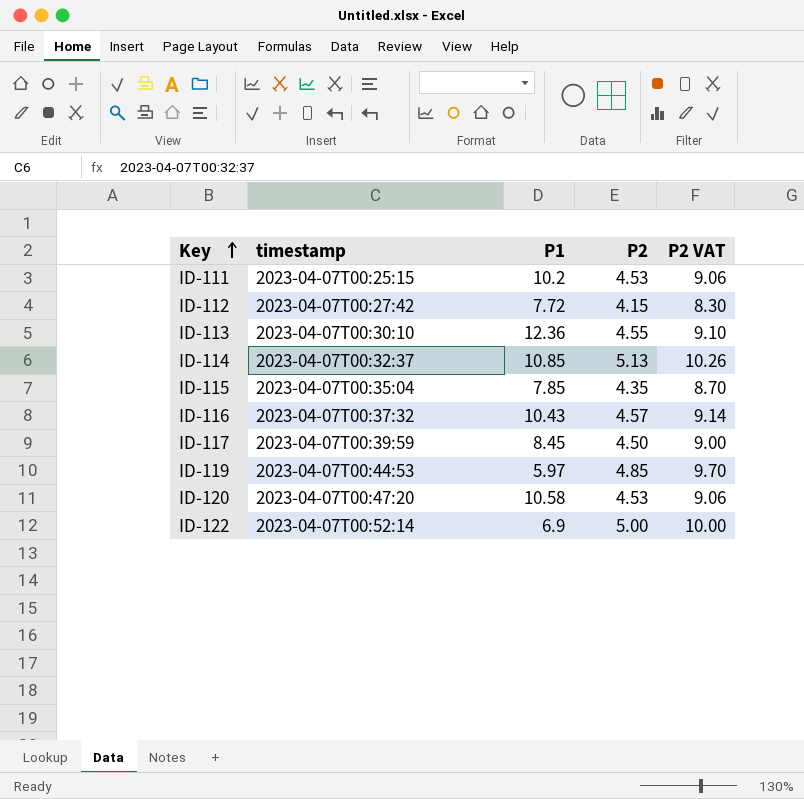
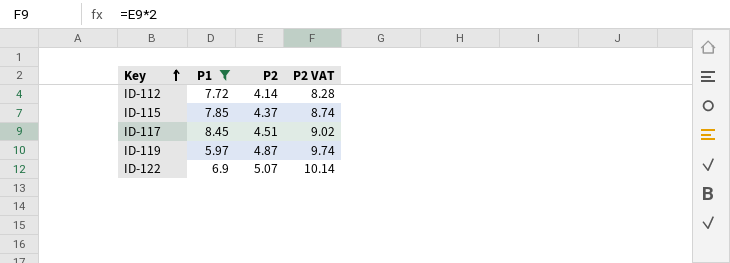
filter: none -> P1 <= 8.45
column timestamp | position: 2 -> none
ID-112 | P2: 4.15 -> 4.14
ID-112 | P2 VAT: 8.30 -> 8.28
ID-115 | P2: 4.35 -> 4.37
ID-115 | P2 VAT: 8.70 -> 8.74
ID-117 | P2: 4.50 -> 4.51
ID-117 | P2 VAT: 9.00 -> 9.02
ID-119 | P2: 4.85 -> 4.87
ID-119 | P2 VAT: 9.70 -> 9.74
ID-122 | P2: 5.00 -> 5.07
ID-122 | P2 VAT: 10.00 -> 10.14

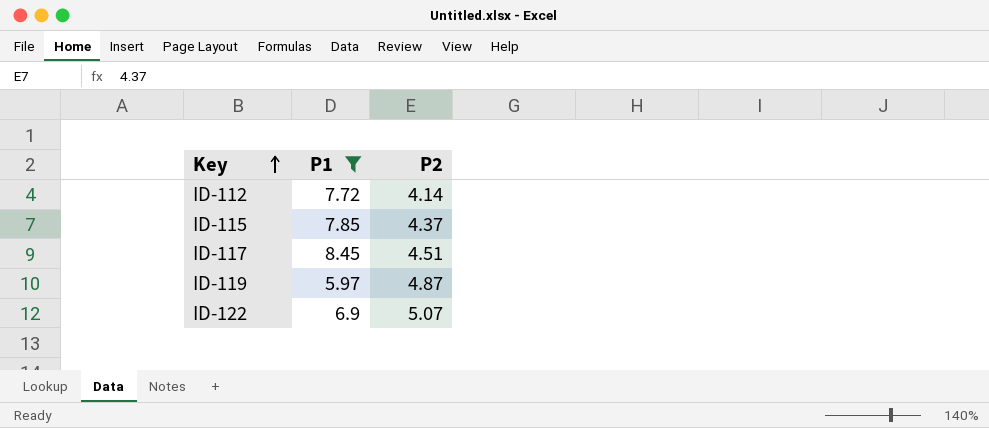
column P2 VAT | formula: [P2] * 2 -> none

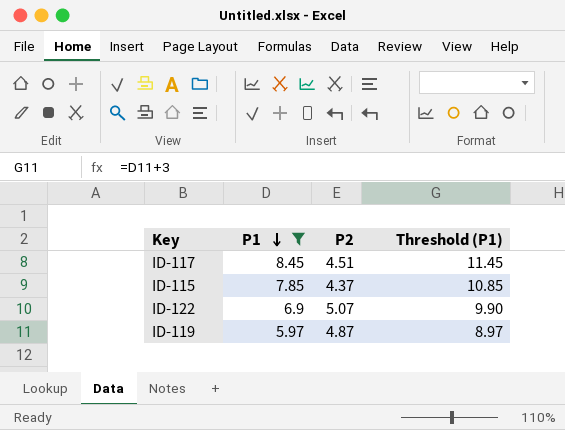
row order: Key ascending -> P1 descending
column Threshold (P1) | formula: none -> [P1] + 3
row ID-112: 7.72 | 4.14 -> none

